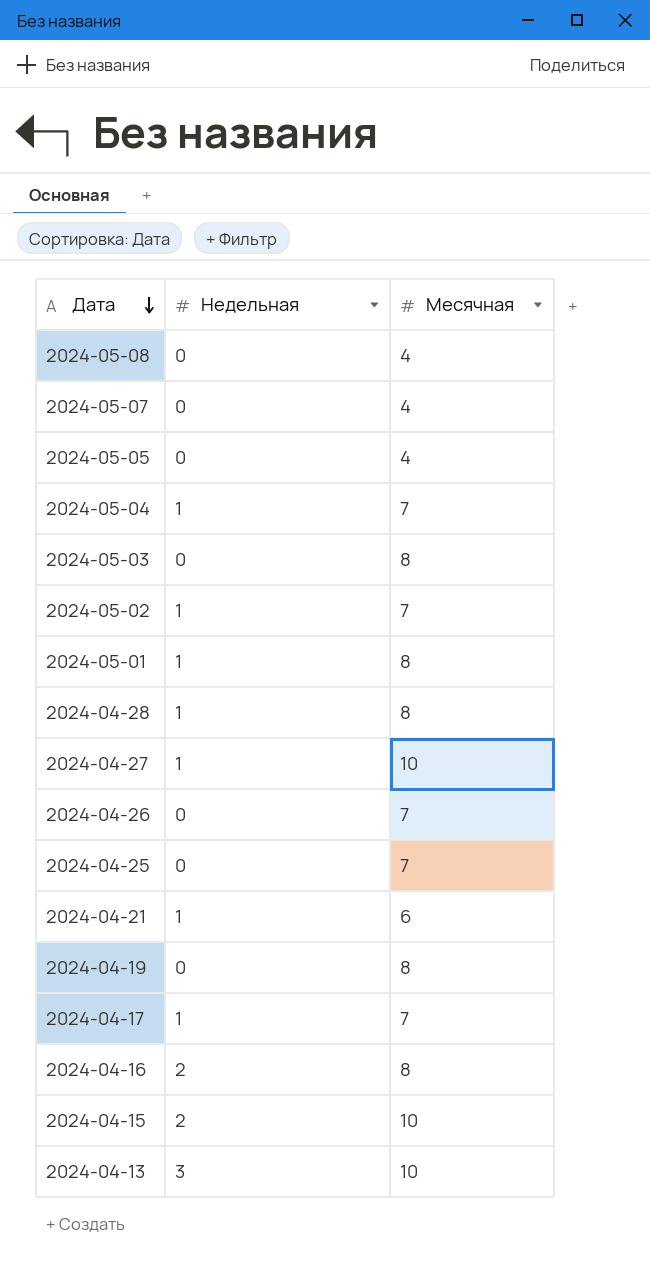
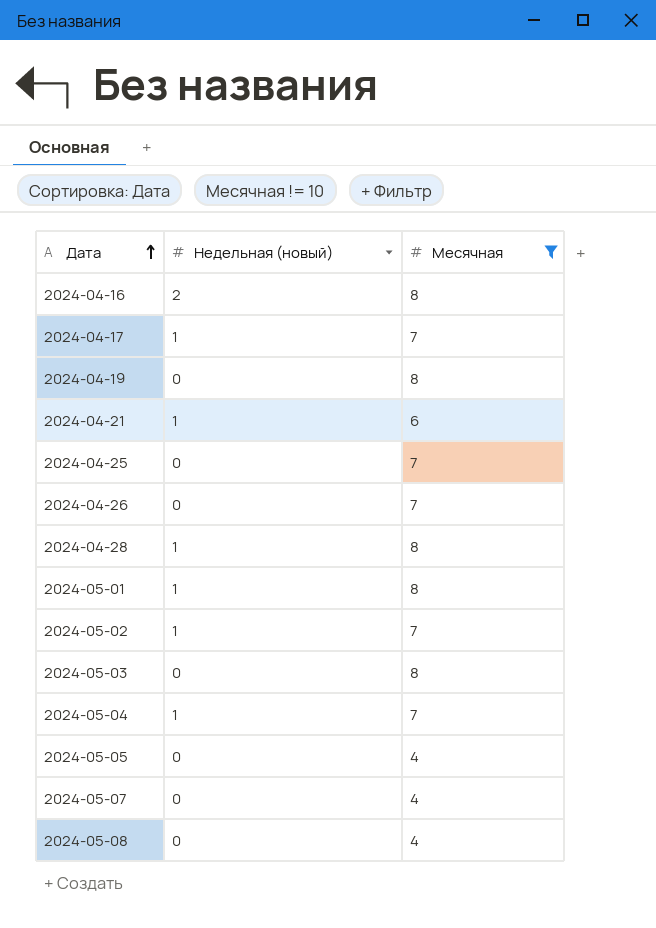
filter: none -> Месячная != 10
row order: Дата descending -> Дата ascending
column name: Недельная -> Недельная (новый)

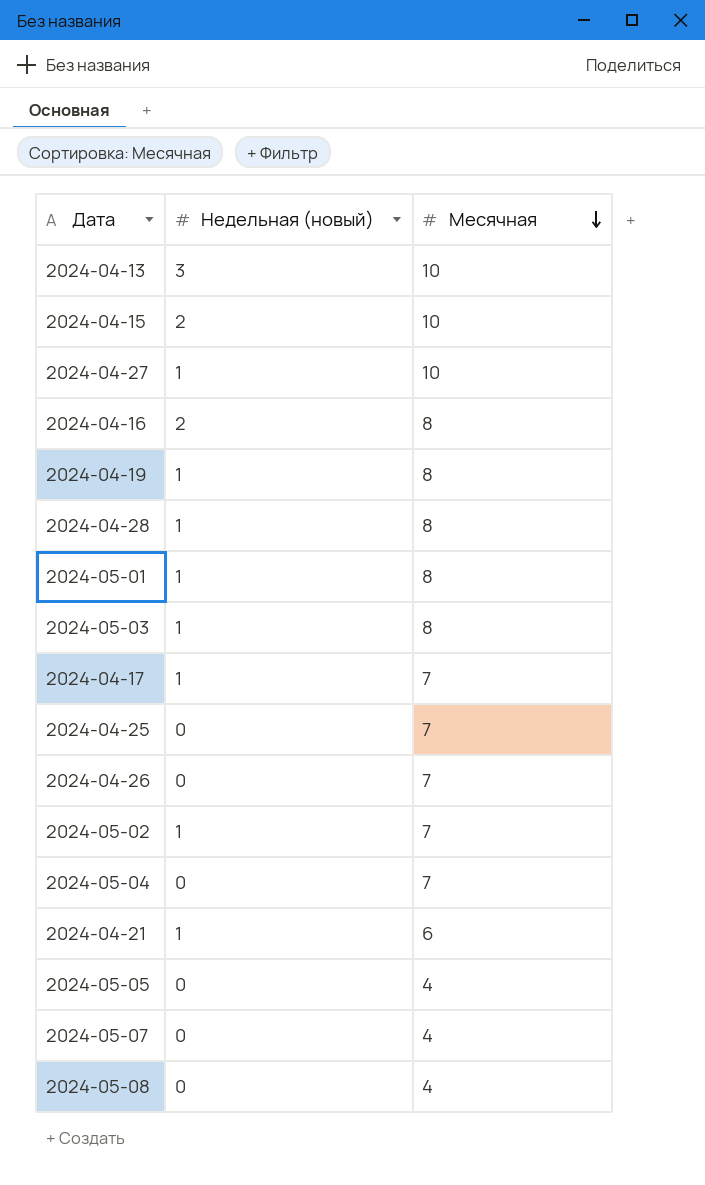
filter: Месячная != 10 -> none
row order: Дата ascending -> Месячная descending
2024-04-19 | Недельная (новый): 0 -> 1
2024-05-03 | Недельная (новый): 0 -> 1
2024-05-04 | Недельная (новый): 1 -> 0

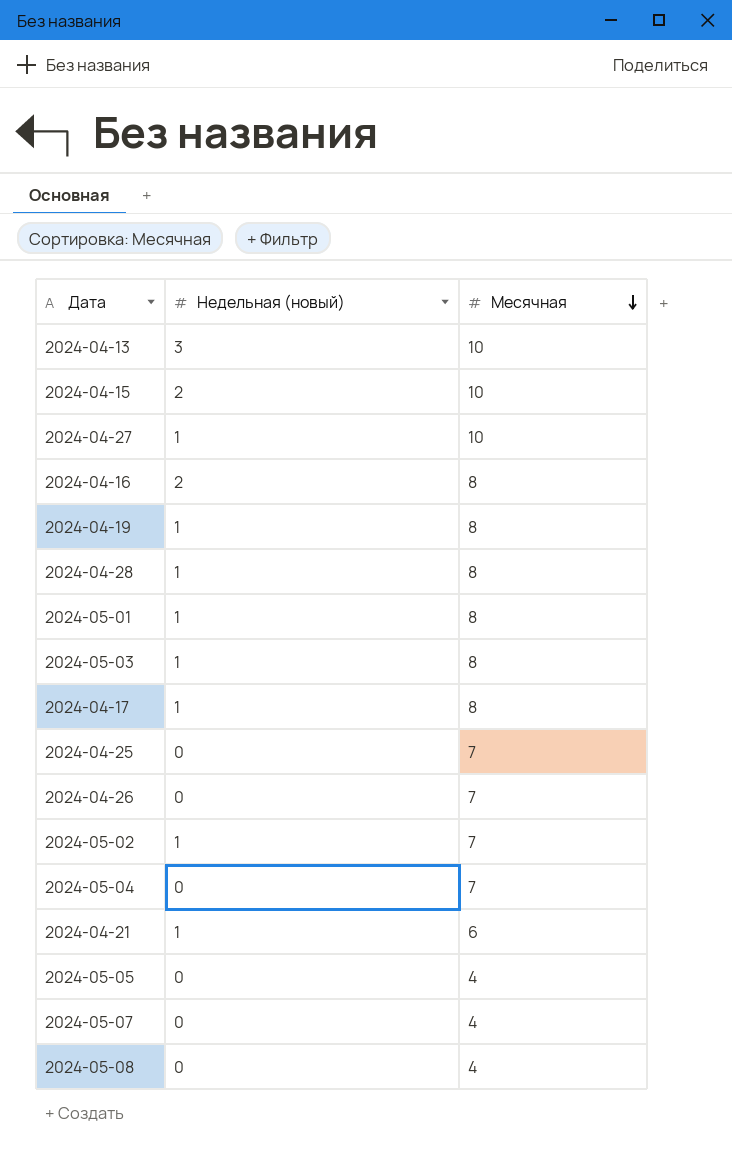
2024-04-17 | Месячная: 7 -> 8

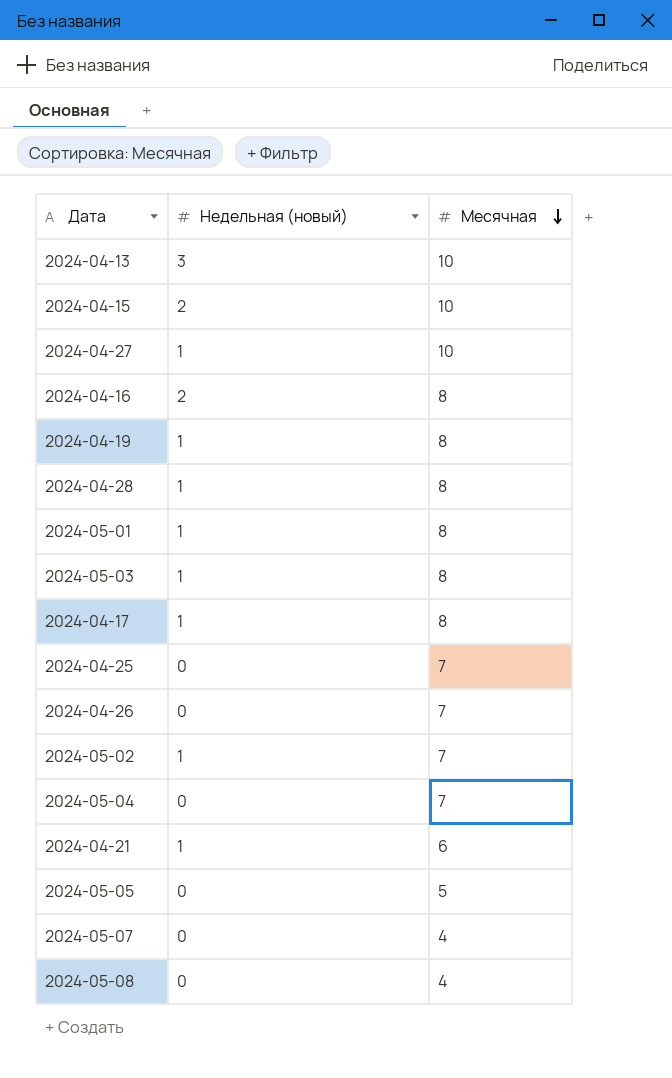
2024-05-05 | Месячная: 4 -> 5

